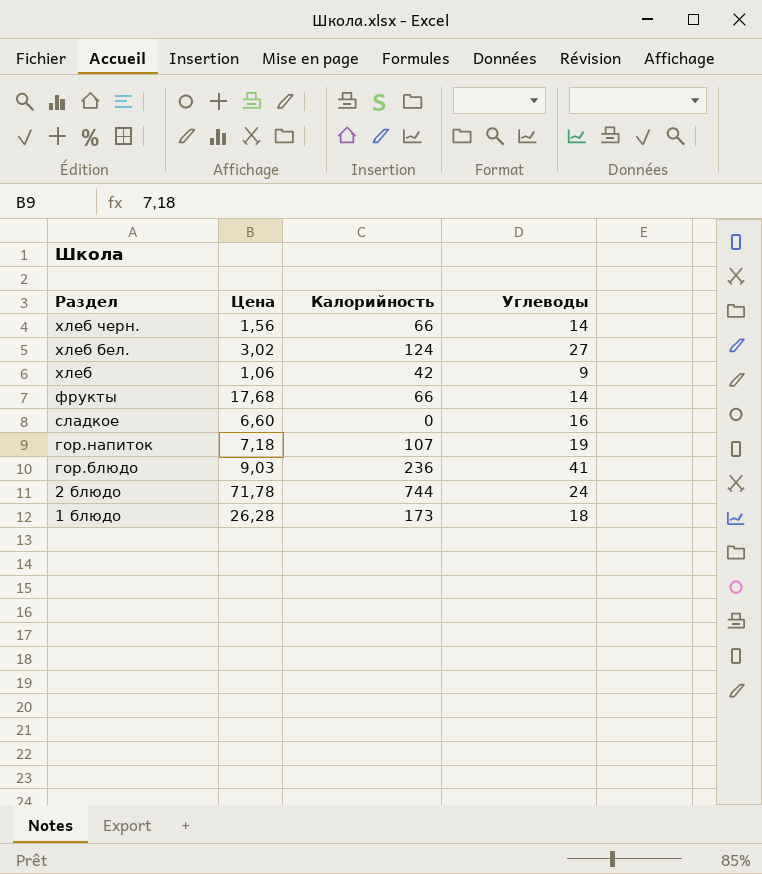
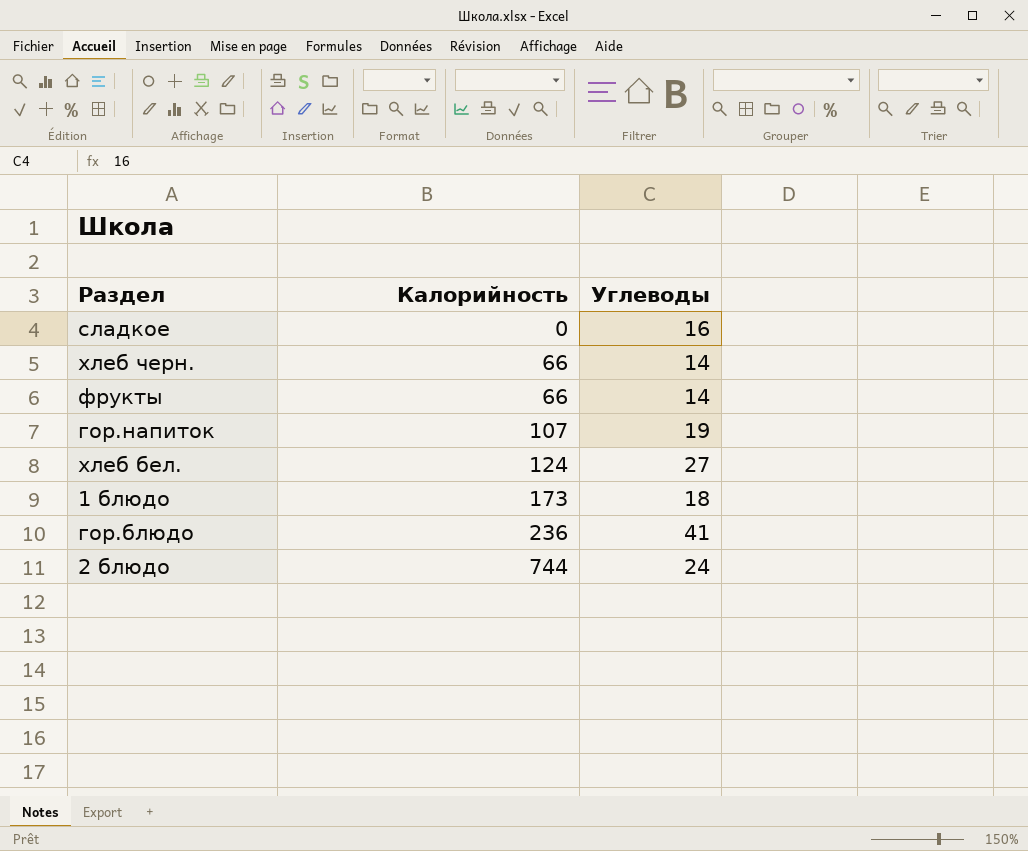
row order: Раздел descending -> Калорийность ascending
column Цена | position: 2 -> none
row хлеб: 1,06 | 42 | 9 -> none

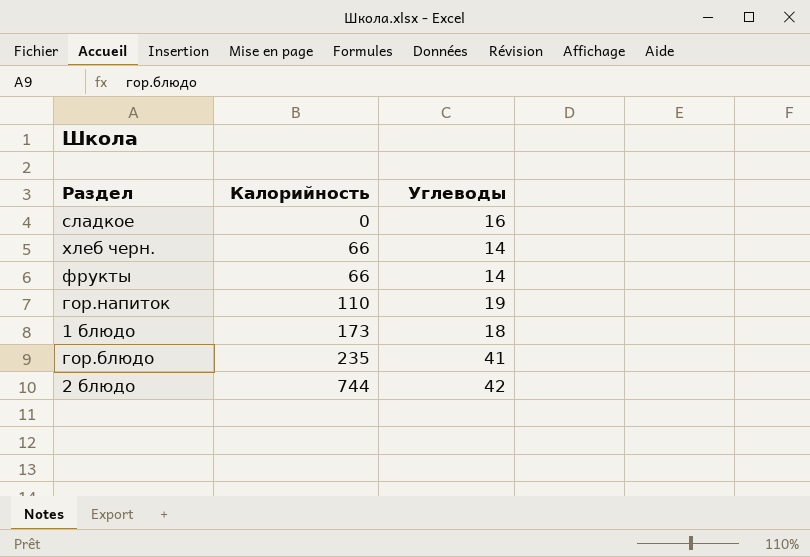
row хлеб бел.: 124 | 27 -> none
гор.напиток | Калорийность: 107 -> 110
гор.блюдо | Калорийность: 236 -> 235
2 блюдо | Углеводы: 24 -> 42

